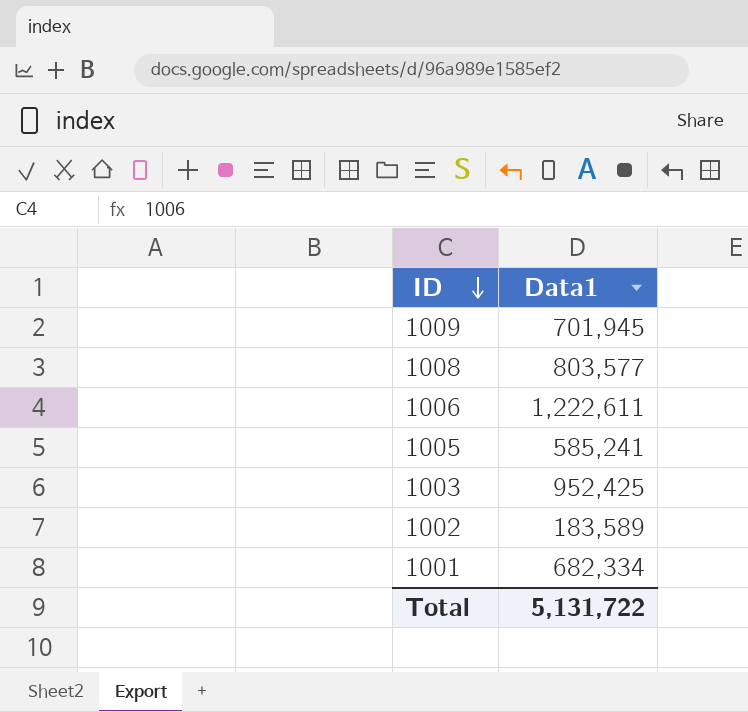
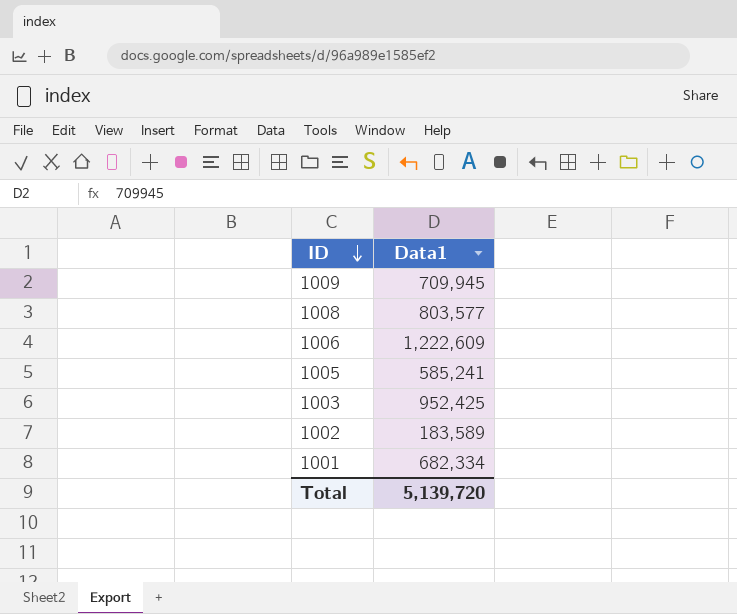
1009 | Data1: 701,945 -> 709,945
1006 | Data1: 1,222,611 -> 1,222,609
Total | Data1: 5,131,722 -> 5,139,720

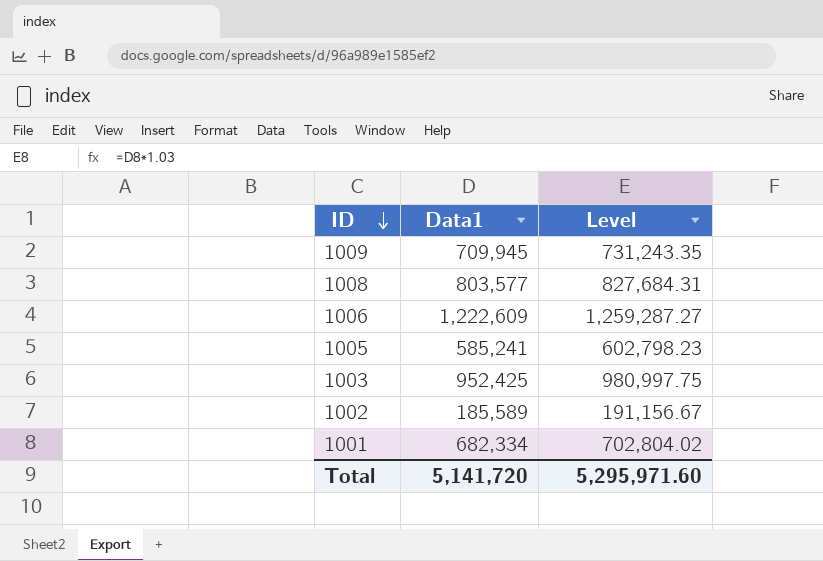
column Level | formula: none -> [Data1] * 1.03
1002 | Data1: 183,589 -> 185,589
Total | Data1: 5,139,720 -> 5,141,720

